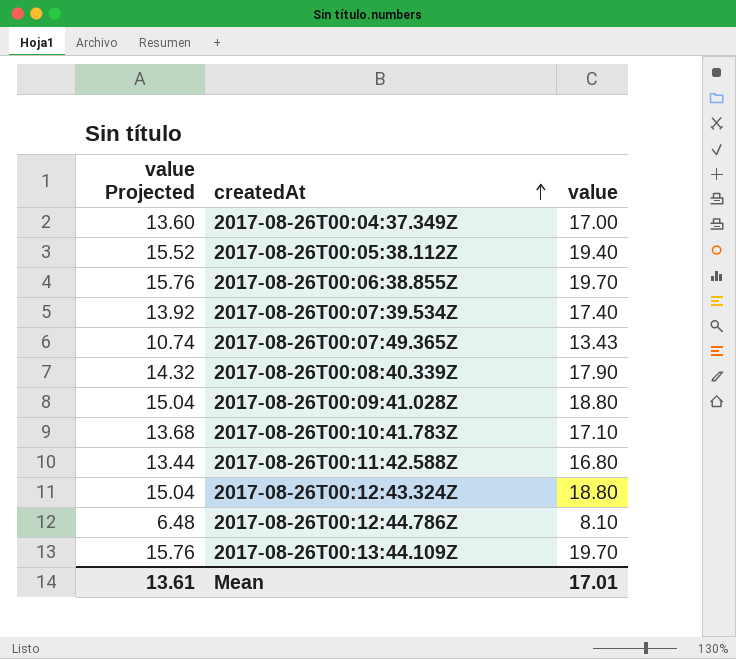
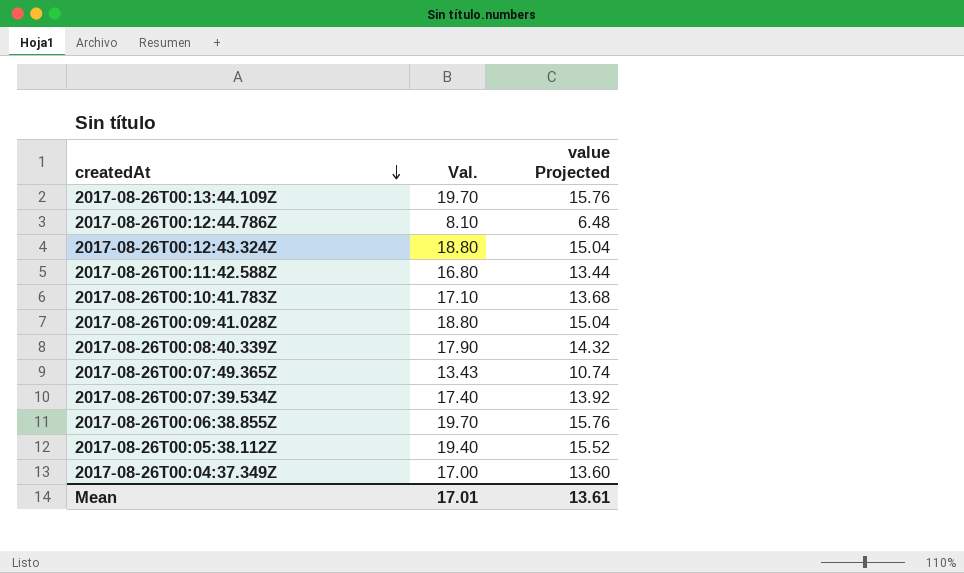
row order: createdAt ascending -> createdAt descending
column name: value -> Val.
column value Projected | position: 1 -> 3

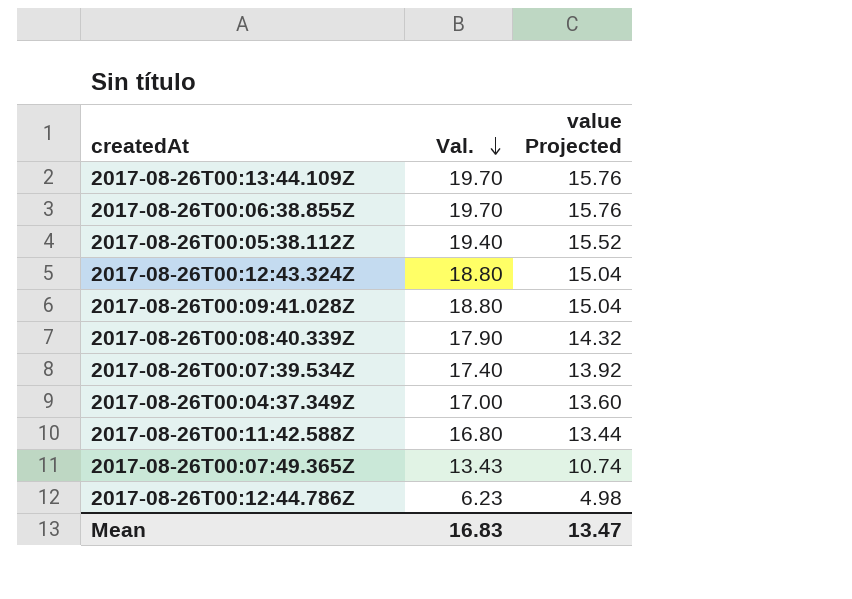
row order: createdAt descending -> Val. descending
row 2017-08-26T00:10:41.783Z: 17.10 | 13.68 -> none
2017-08-26T00:12:44.786Z | Val.: 8.10 -> 6.23
2017-08-26T00:12:44.786Z | value Projected: 6.48 -> 4.98
Mean | Val.: 17.01 -> 16.83
Mean | value Projected: 13.61 -> 13.47

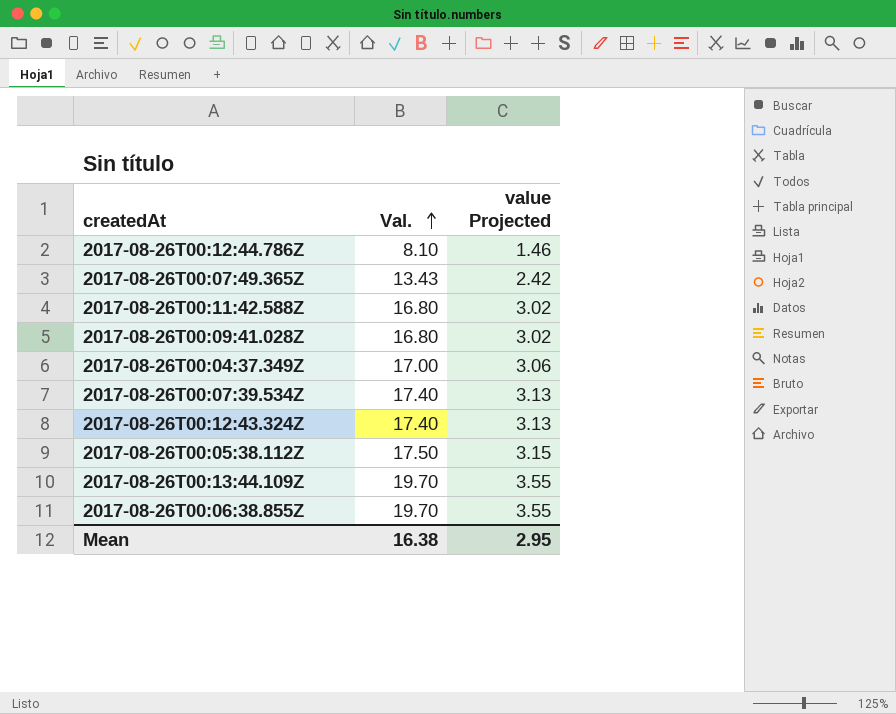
row order: Val. descending -> Val. ascending
column value Projected | formula: [Val.] * 0.8 -> [Val.] * 0.18
row 2017-08-26T00:08:40.339Z: 17.90 | 14.32 -> none
2017-08-26T00:12:44.786Z | Val.: 6.23 -> 8.10
2017-08-26T00:09:41.028Z | Val.: 18.80 -> 16.80
2017-08-26T00:12:43.324Z | Val.: 18.80 -> 17.40
2017-08-26T00:05:38.112Z | Val.: 19.40 -> 17.50
Mean | Val.: 16.83 -> 16.38
Mean | value Projected: 13.47 -> 2.95

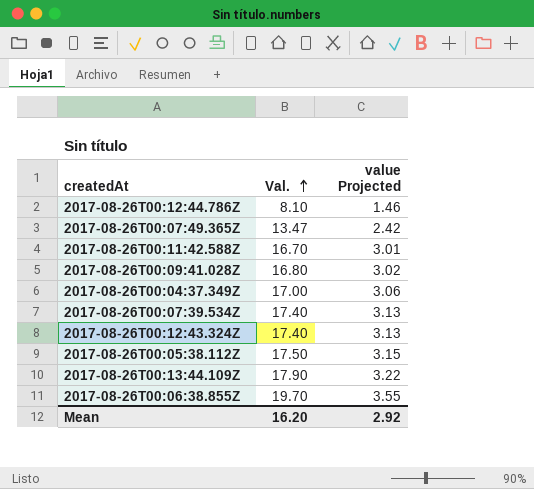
2017-08-26T00:07:49.365Z | Val.: 13.43 -> 13.47
2017-08-26T00:11:42.588Z | Val.: 16.80 -> 16.70
2017-08-26T00:11:42.588Z | value Projected: 3.02 -> 3.01
2017-08-26T00:13:44.109Z | Val.: 19.70 -> 17.90
2017-08-26T00:13:44.109Z | value Projected: 3.55 -> 3.22
Mean | Val.: 16.38 -> 16.20
Mean | value Projected: 2.95 -> 2.92

